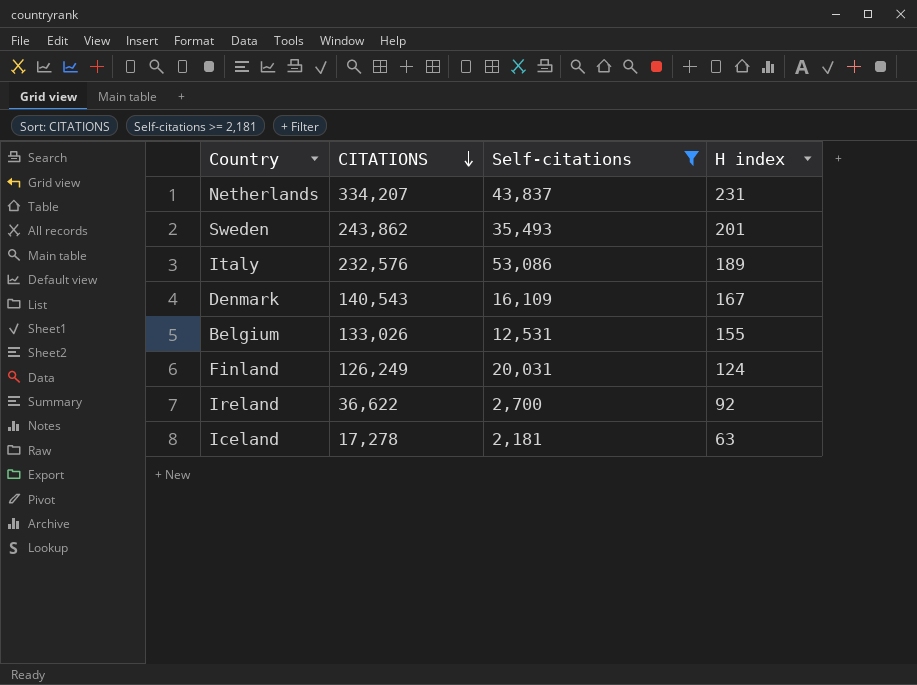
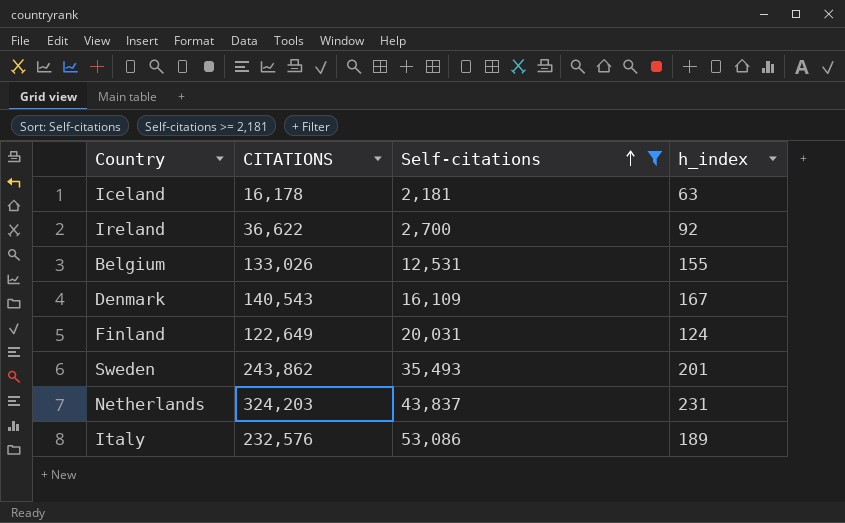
row order: CITATIONS descending -> Self-citations ascending
column name: H index -> h_index
Iceland | CITATIONS: 17,278 -> 16,178
Finland | CITATIONS: 126,249 -> 122,649
Netherlands | CITATIONS: 334,207 -> 324,203

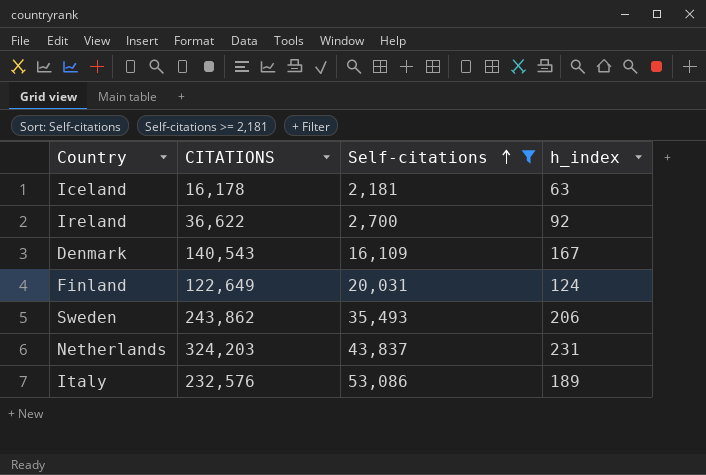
row Belgium: 133,026 | 12,531 | 155 -> none
Sweden | h_index: 201 -> 206

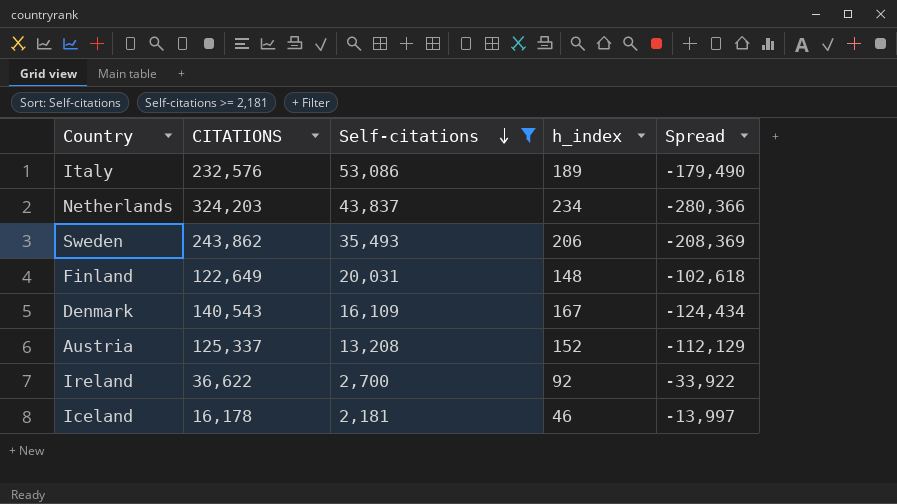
row order: Self-citations ascending -> Self-citations descending
column Spread | formula: none -> [Self-citations] - [CITATIONS]
Netherlands | h_index: 231 -> 234
Finland | h_index: 124 -> 148
row Austria: none -> 125,337 | 13,208 | 152 | -112,129
Iceland | h_index: 63 -> 46

